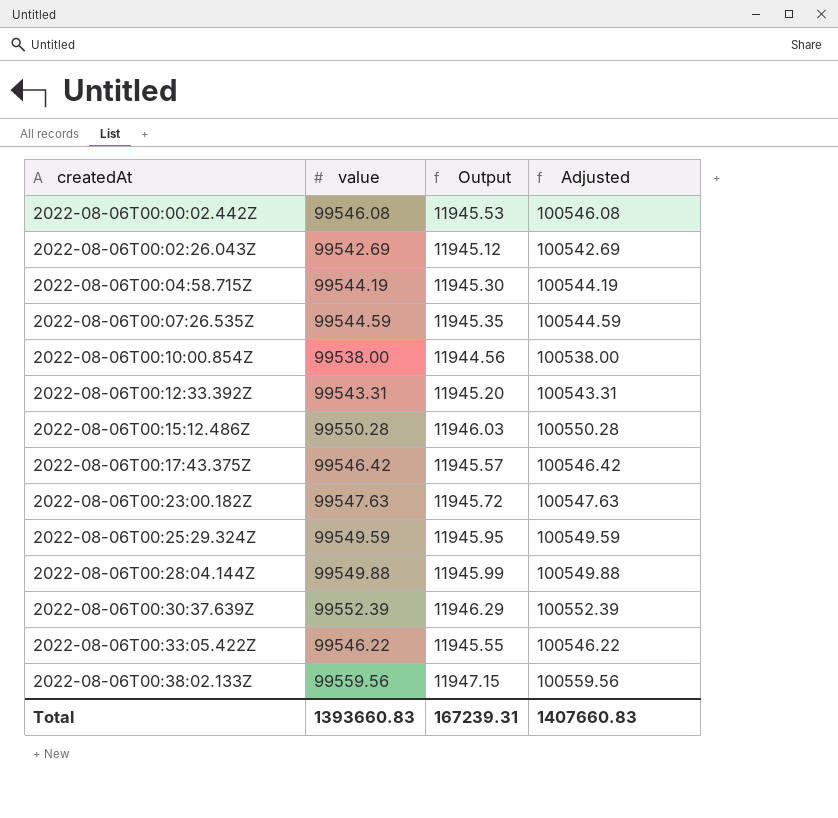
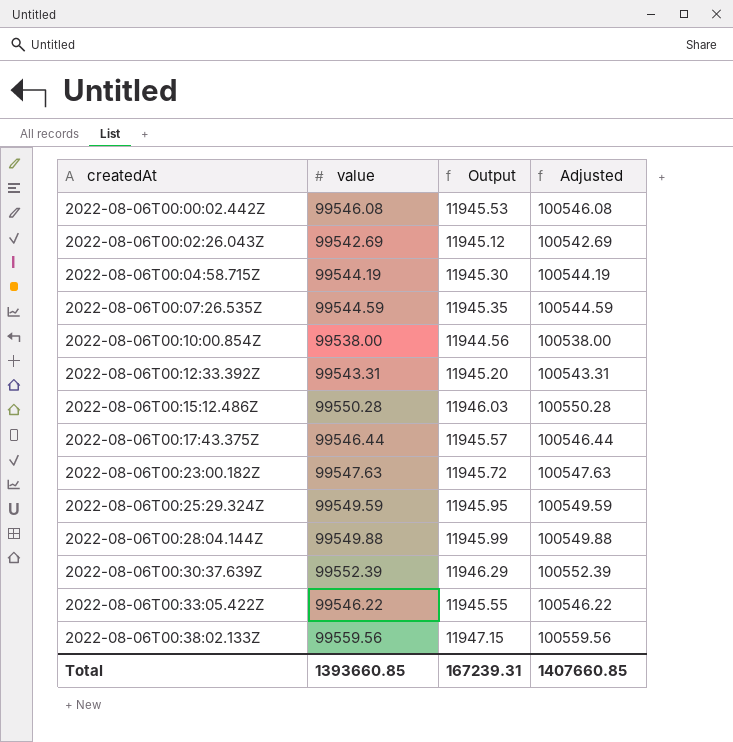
2022-08-06T00:17:43.375Z | value: 99546.42 -> 99546.44
2022-08-06T00:17:43.375Z | Adjusted: 100546.42 -> 100546.44
Total | value: 1393660.83 -> 1393660.85
Total | Adjusted: 1407660.83 -> 1407660.85

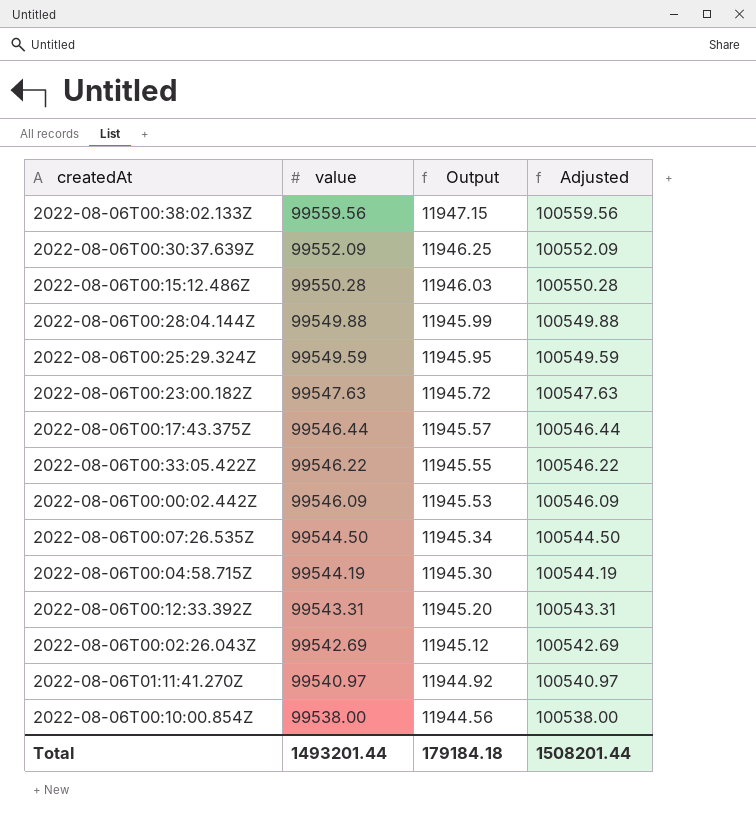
row order: createdAt ascending -> value descending
2022-08-06T00:30:37.639Z | value: 99552.39 -> 99552.09
2022-08-06T00:30:37.639Z | Output: 11946.29 -> 11946.25
2022-08-06T00:30:37.639Z | Adjusted: 100552.39 -> 100552.09
2022-08-06T00:00:02.442Z | value: 99546.08 -> 99546.09
2022-08-06T00:00:02.442Z | Adjusted: 100546.08 -> 100546.09
2022-08-06T00:07:26.535Z | value: 99544.59 -> 99544.50
2022-08-06T00:07:26.535Z | Output: 11945.35 -> 11945.34
2022-08-06T00:07:26.535Z | Adjusted: 100544.59 -> 100544.50
row 2022-08-06T01:11:41.270Z: none -> 99540.97 | 11944.92 | 100540.97
Total | value: 1393660.85 -> 1493201.44
Total | Output: 167239.31 -> 179184.18
Total | Adjusted: 1407660.85 -> 1508201.44

